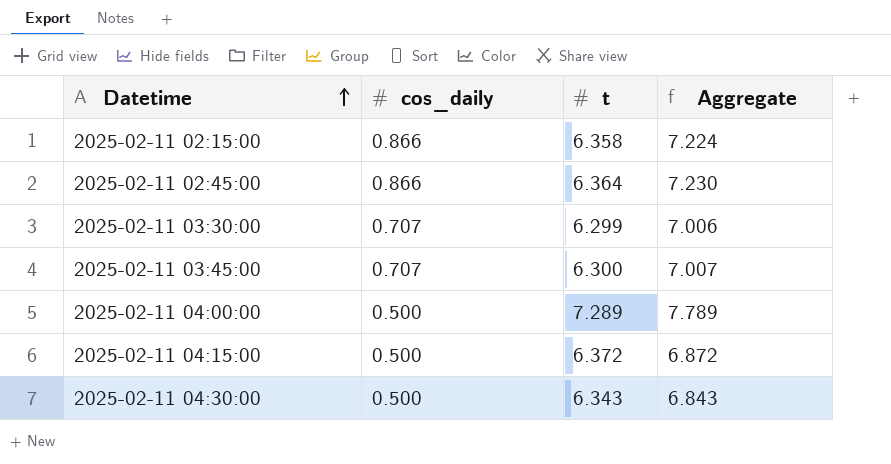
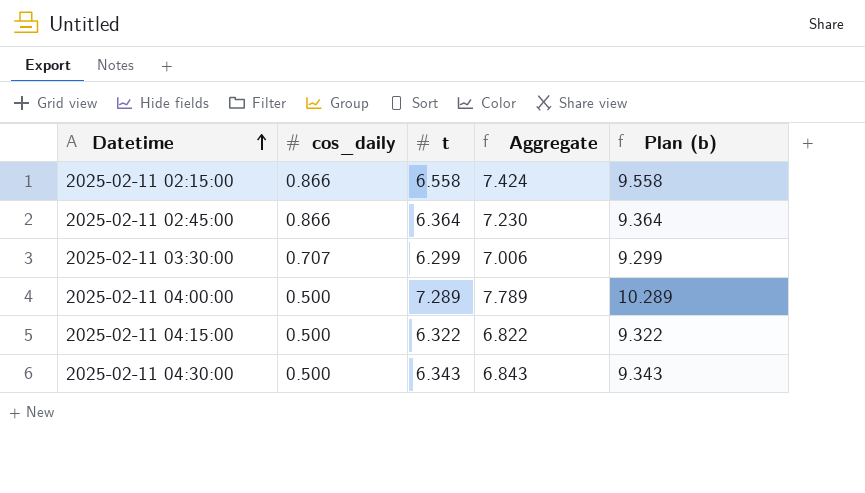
column Plan (b) | formula: none -> [t] + 3
row 2025-02-11 03:45:00: 0.707 | 6.300 | 7.007 -> none
2025-02-11 02:15:00 | t: 6.358 -> 6.558
2025-02-11 02:15:00 | Aggregate: 7.224 -> 7.424
2025-02-11 04:15:00 | t: 6.372 -> 6.322
2025-02-11 04:15:00 | Aggregate: 6.872 -> 6.822

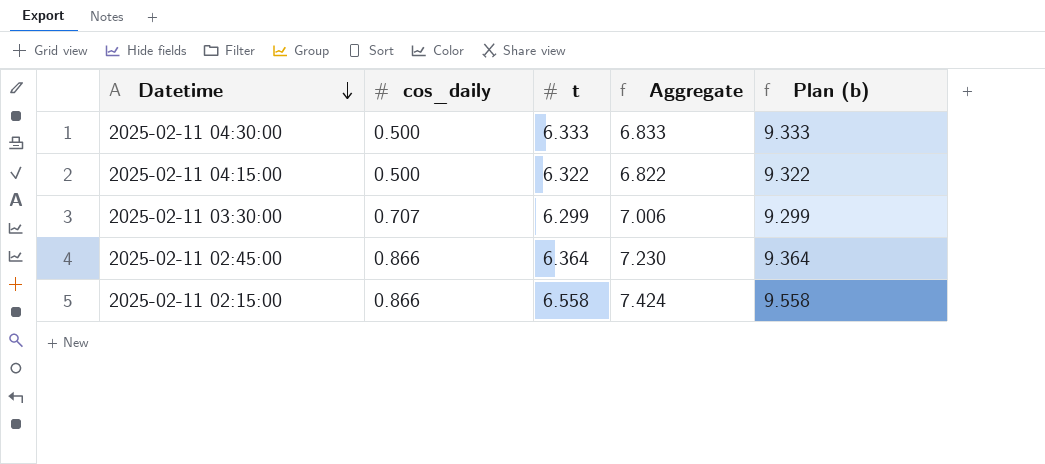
row order: Datetime ascending -> Datetime descending
row 2025-02-11 04:00:00: 0.500 | 7.289 | 7.789 | 10.289 -> none
2025-02-11 04:30:00 | t: 6.343 -> 6.333
2025-02-11 04:30:00 | Aggregate: 6.843 -> 6.833
2025-02-11 04:30:00 | Plan (b): 9.343 -> 9.333

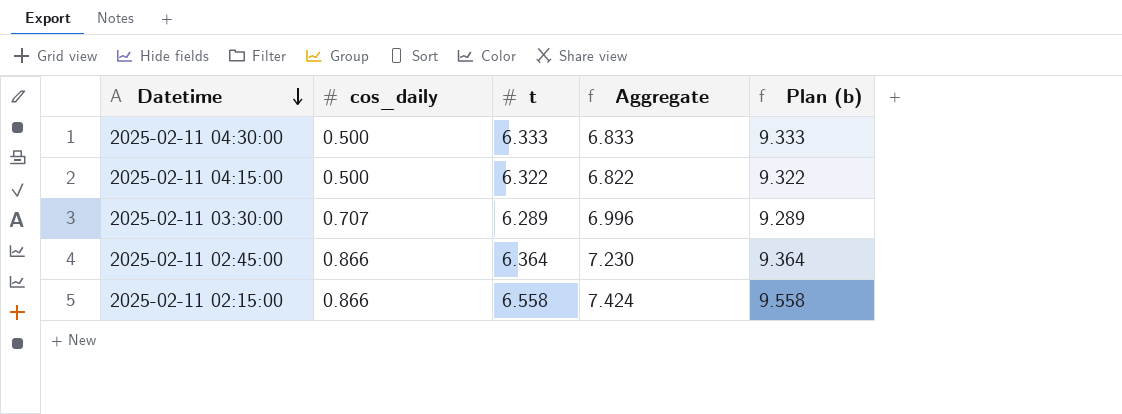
2025-02-11 03:30:00 | t: 6.299 -> 6.289
2025-02-11 03:30:00 | Aggregate: 7.006 -> 6.996
2025-02-11 03:30:00 | Plan (b): 9.299 -> 9.289

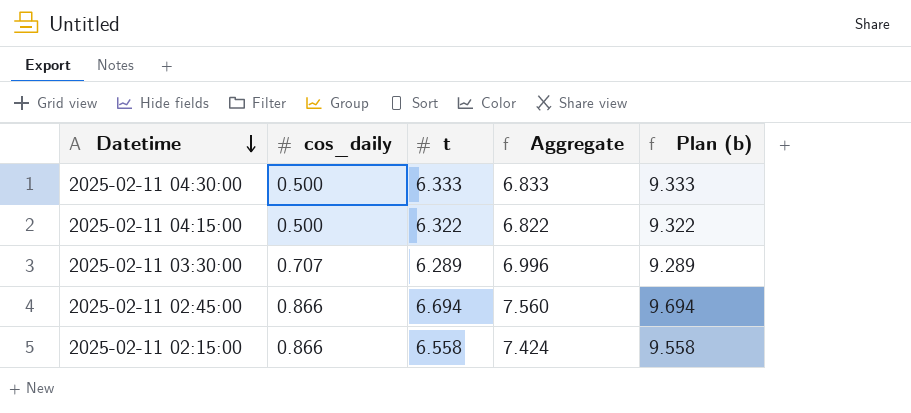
2025-02-11 02:45:00 | t: 6.364 -> 6.694
2025-02-11 02:45:00 | Aggregate: 7.230 -> 7.560
2025-02-11 02:45:00 | Plan (b): 9.364 -> 9.694

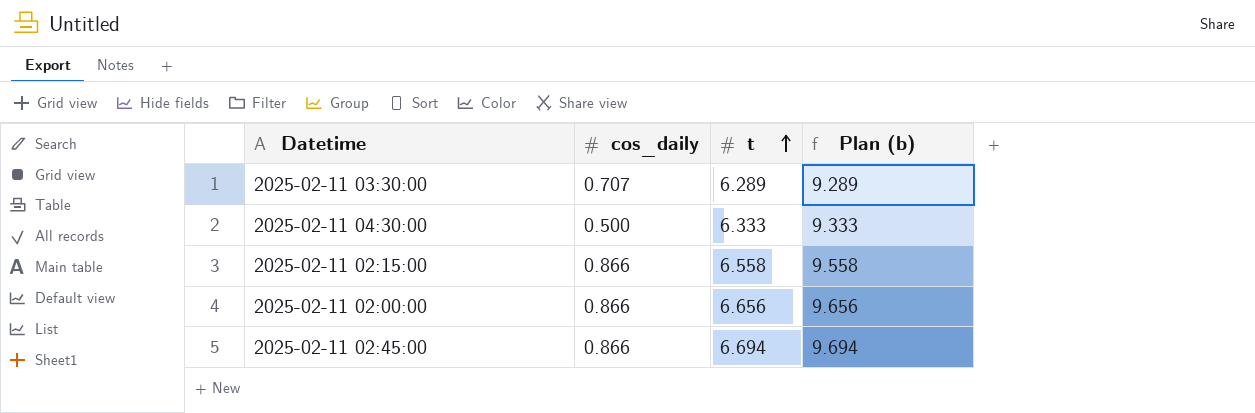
row order: Datetime descending -> t ascending
column Aggregate | formula: [cos_daily] + [t] -> none
row 2025-02-11 04:15:00: 0.500 | 6.322 | 6.822 | 9.322 -> none
row 2025-02-11 02:00:00: none -> 0.866 | 6.656 | 9.656

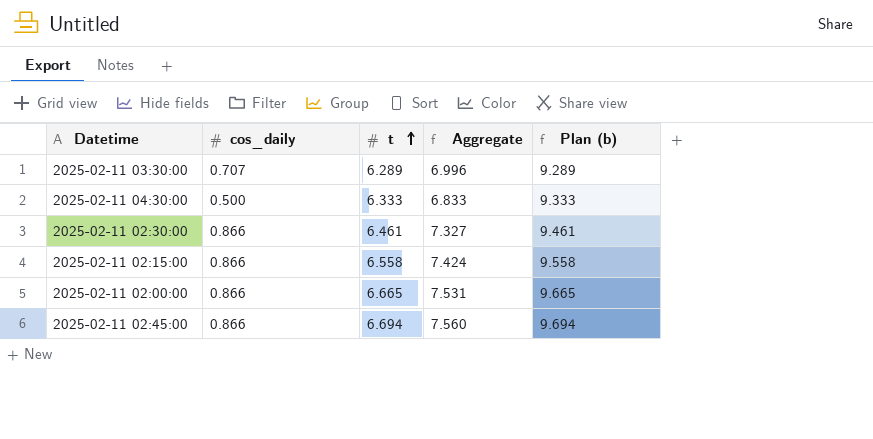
column Aggregate | formula: none -> [cos_daily] + [t]
row 2025-02-11 02:30:00: none -> 0.866 | 6.461 | 7.327 | 9.461
2025-02-11 02:00:00 | t: 6.656 -> 6.665
2025-02-11 02:00:00 | Plan (b): 9.656 -> 9.665

